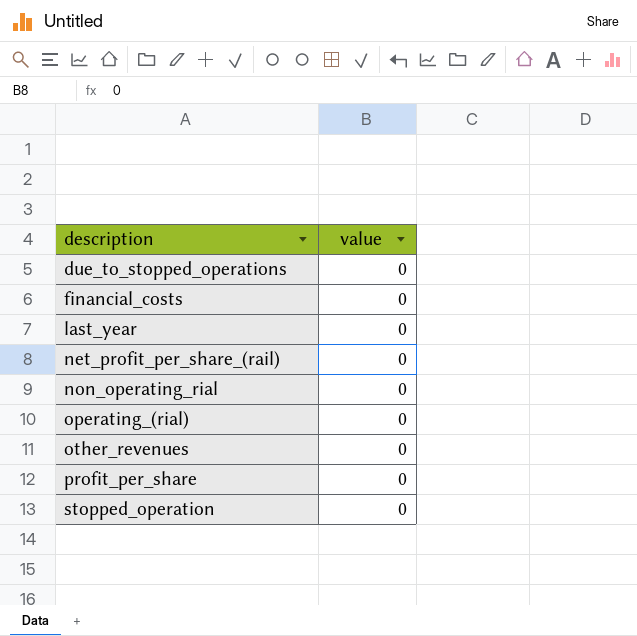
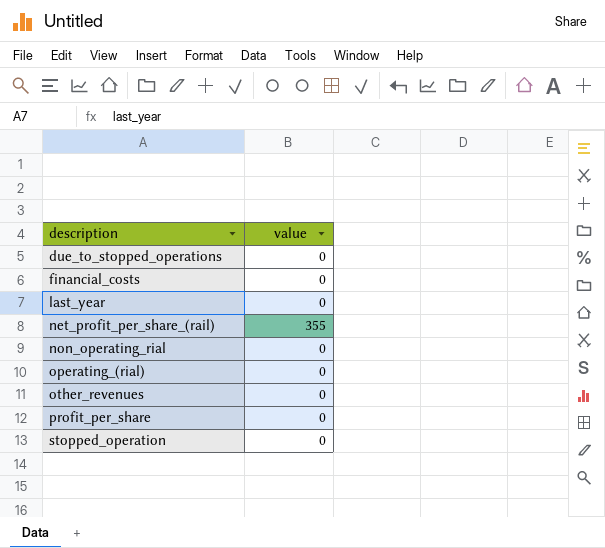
net_profit_per_share_(rail) | value: 0 -> 355

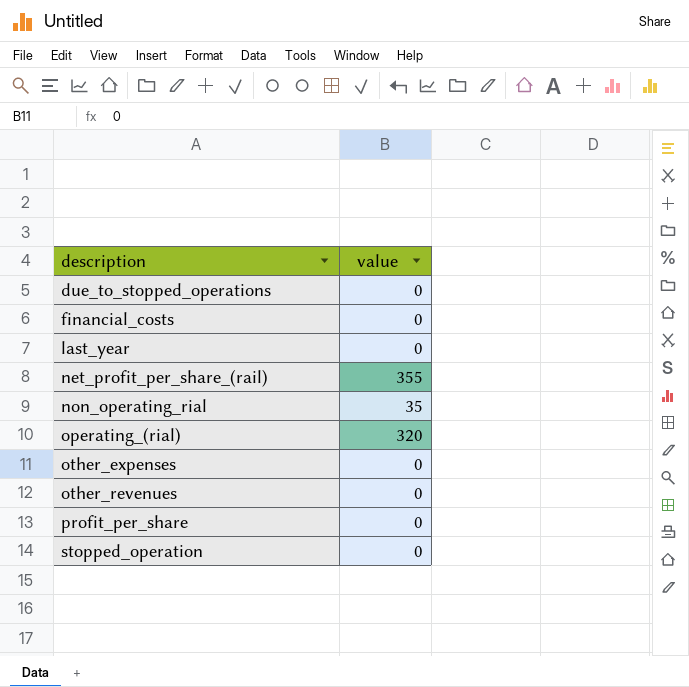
non_operating_rial | value: 0 -> 35
operating_(rial) | value: 0 -> 320
row other_expenses: none -> 0

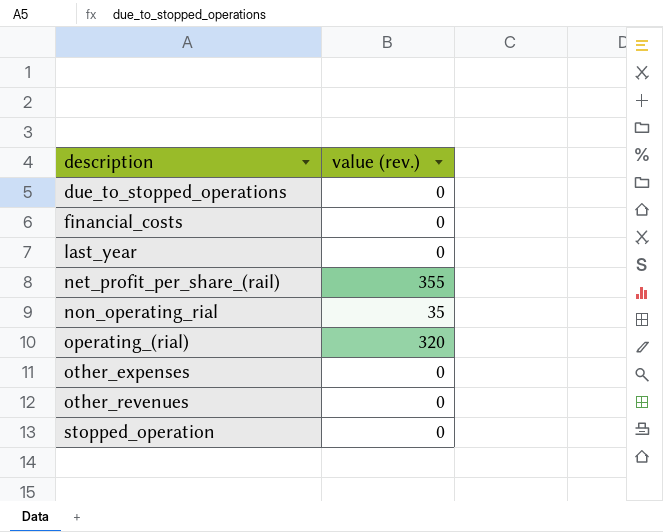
column name: value -> value (rev.)
row profit_per_share: 0 -> none

